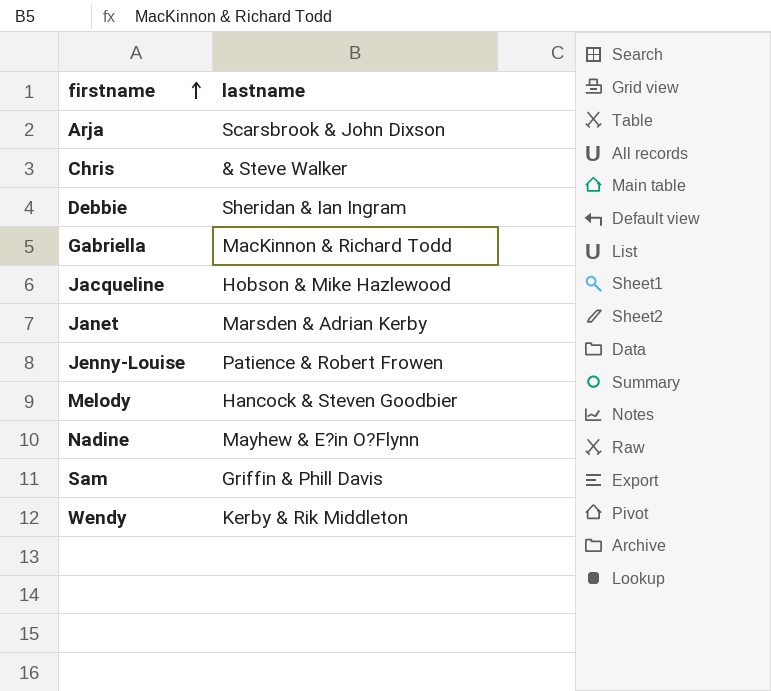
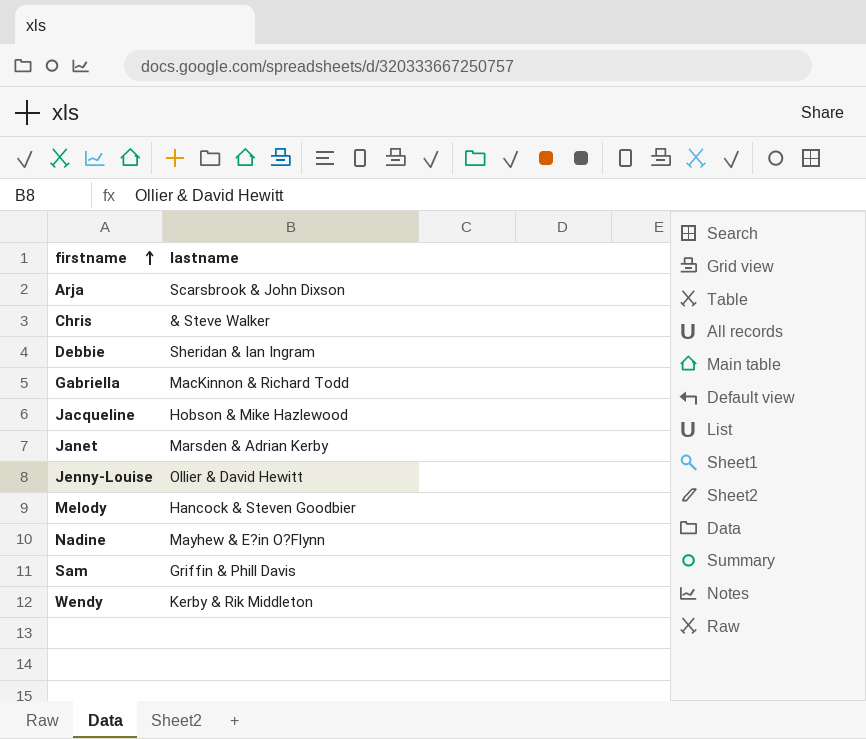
Jenny-Louise | lastname: Patience & Robert Frowen -> Ollier & David Hewitt

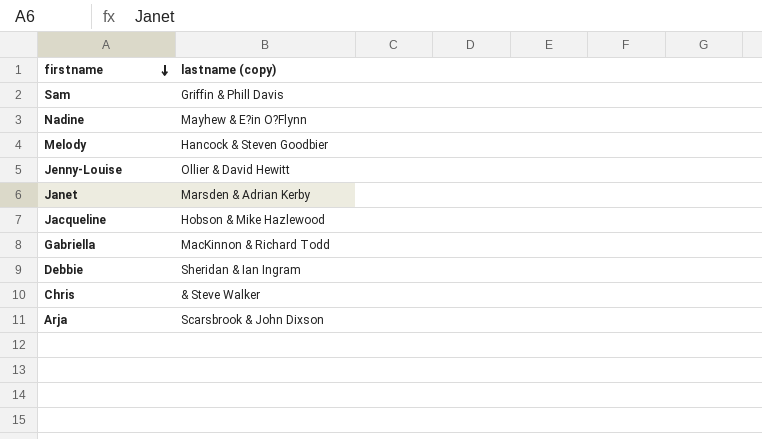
row order: firstname ascending -> firstname descending
column name: lastname -> lastname (copy)
row Wendy: Kerby & Rik Middleton -> none

